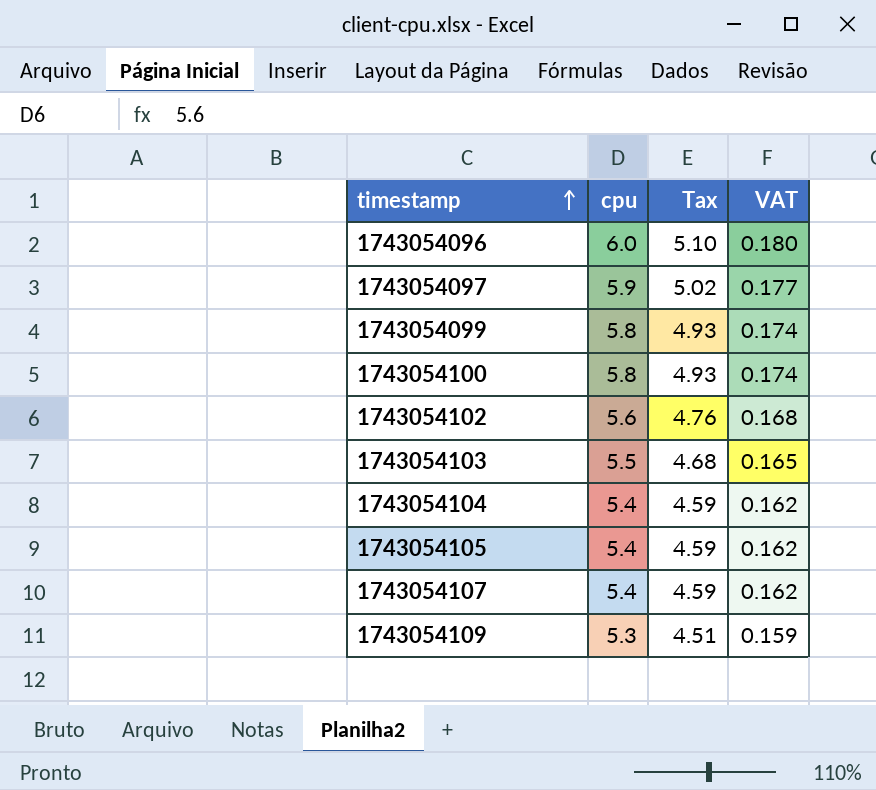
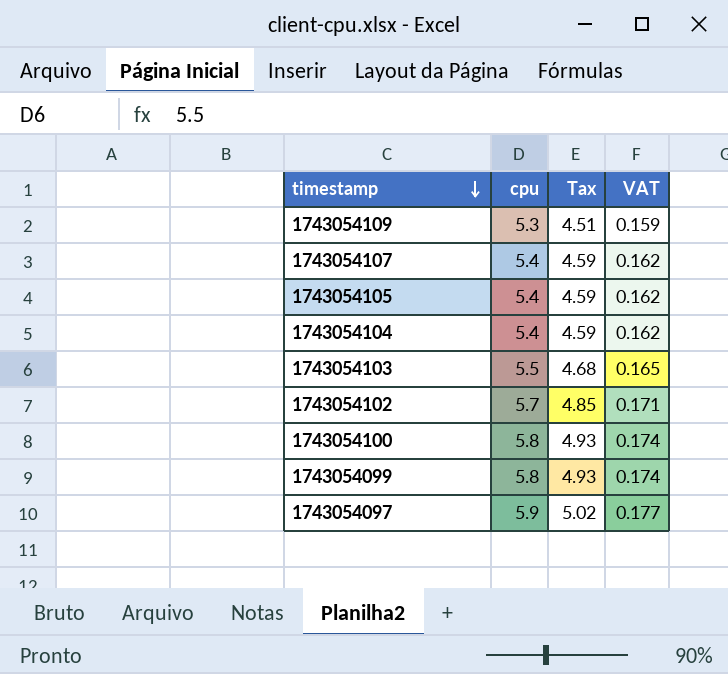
row order: timestamp ascending -> timestamp descending
row 1743054096: 6.0 | 5.10 | 0.180 -> none
1743054102 | cpu: 5.6 -> 5.7
1743054102 | Tax: 4.76 -> 4.85
1743054102 | VAT: 0.168 -> 0.171

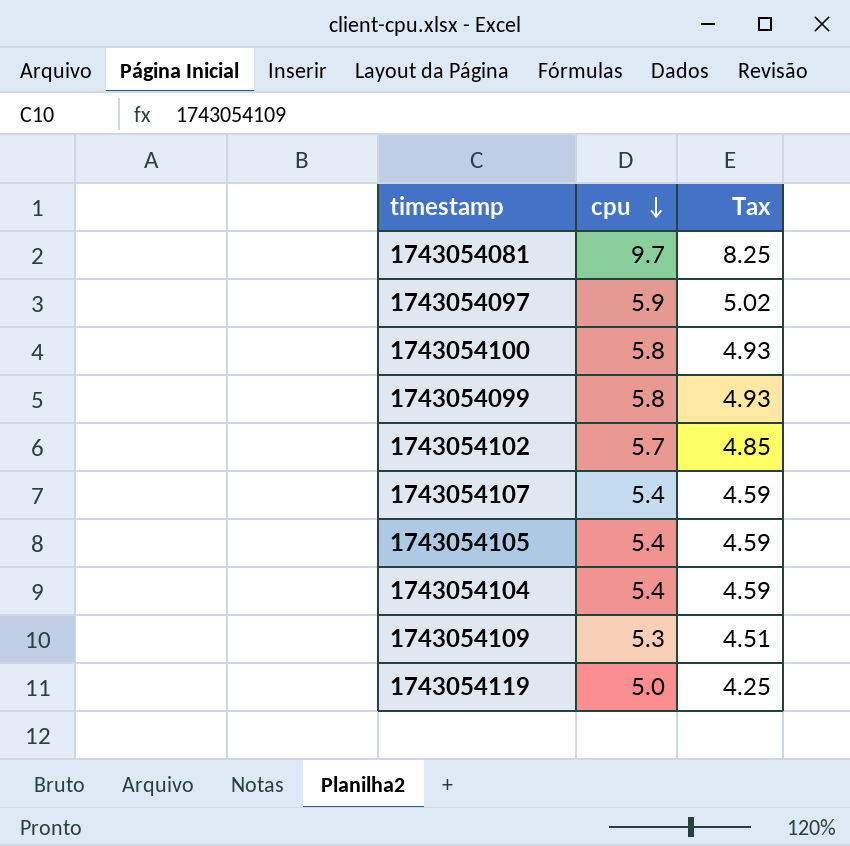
row order: timestamp descending -> cpu descending
column VAT | formula: [cpu] * 0.03 -> none
row 1743054103: 5.5 | 4.68 | 0.165 -> none
row 1743054081: none -> 9.7 | 8.25
row 1743054119: none -> 5.0 | 4.25

